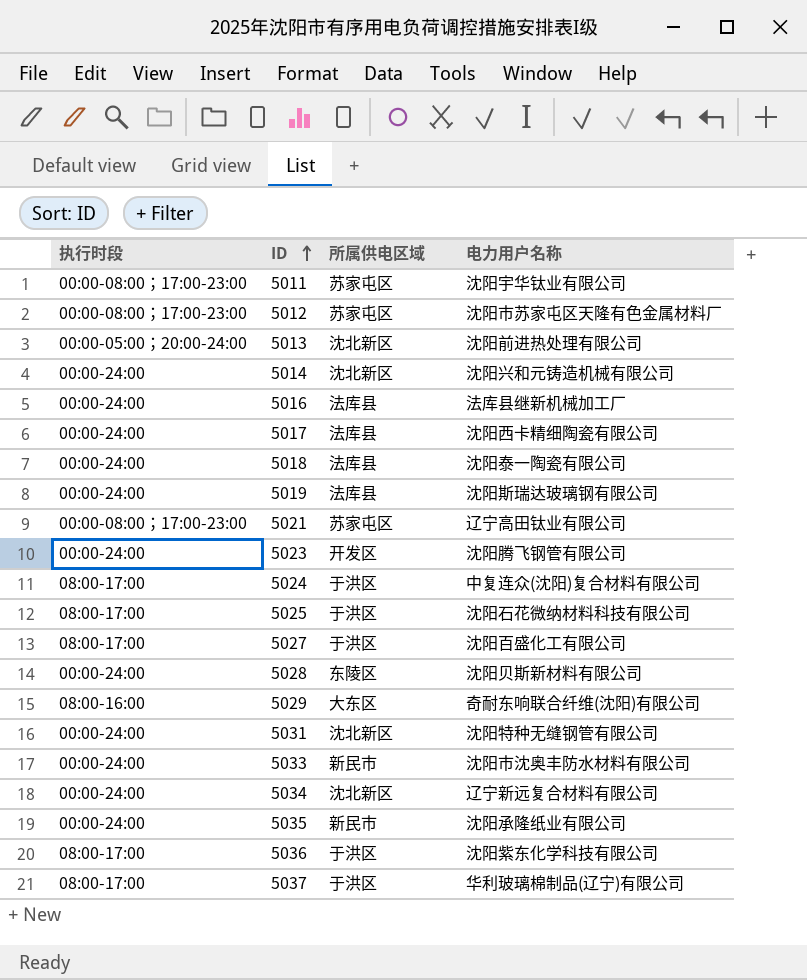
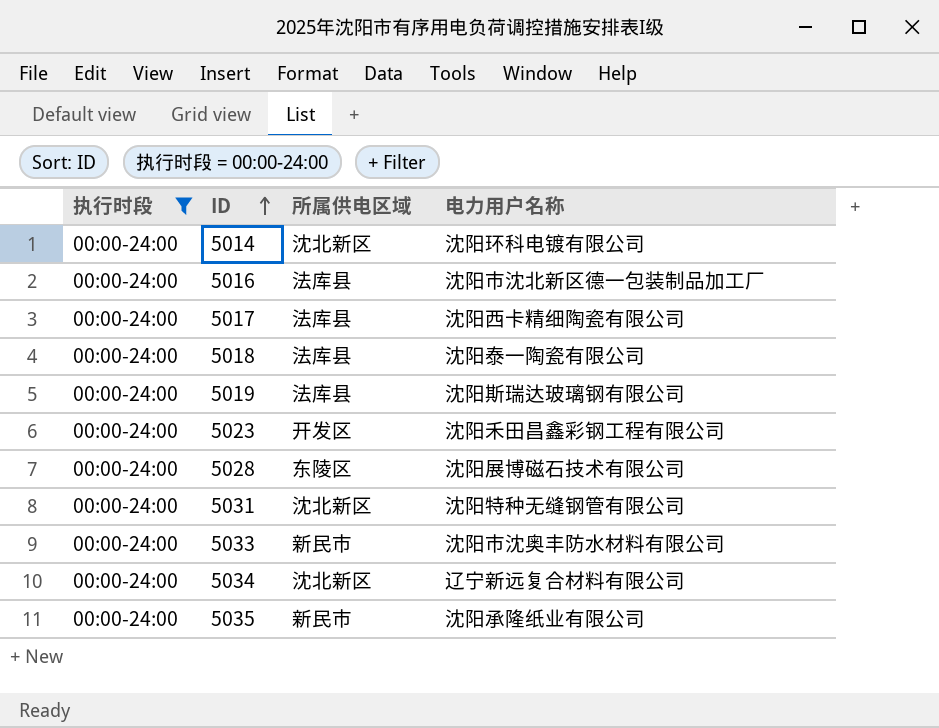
filter: none -> 执行时段 = 00:00-24:00
5014 | 电力用户名称: 沈阳兴和元铸造机械有限公司 -> 沈阳环科电镀有限公司
5016 | 电力用户名称: 法库县继新机械加工厂 -> 沈阳市沈北新区德一包装制品加工厂
5023 | 电力用户名称: 沈阳腾飞钢管有限公司 -> 沈阳禾田昌鑫彩钢工程有限公司
5028 | 电力用户名称: 沈阳贝斯新材料有限公司 -> 沈阳展博磁石技术有限公司

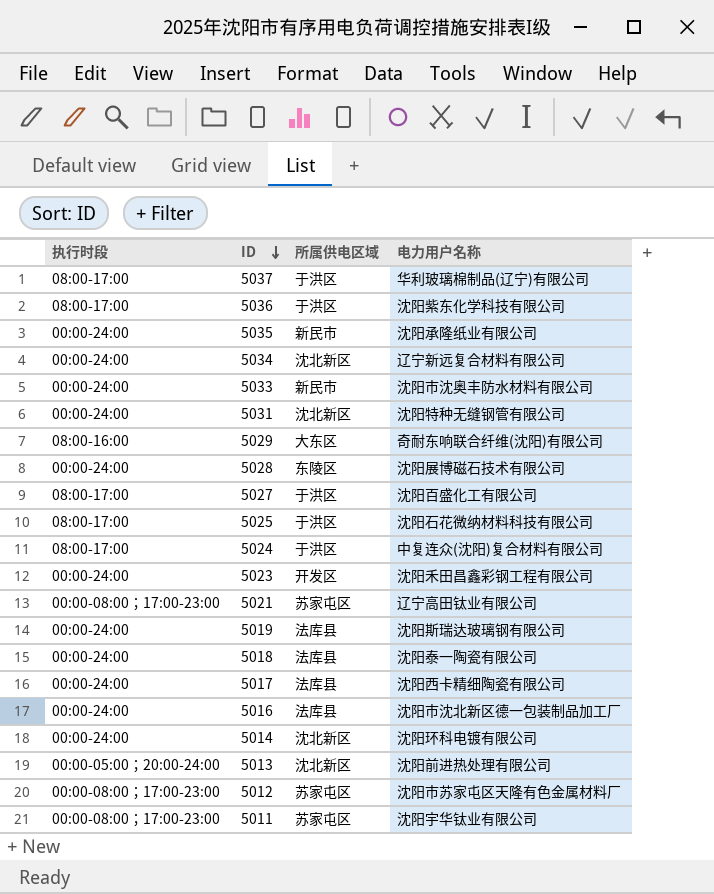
filter: 执行时段 = 00:00-24:00 -> none
row order: ID ascending -> ID descending

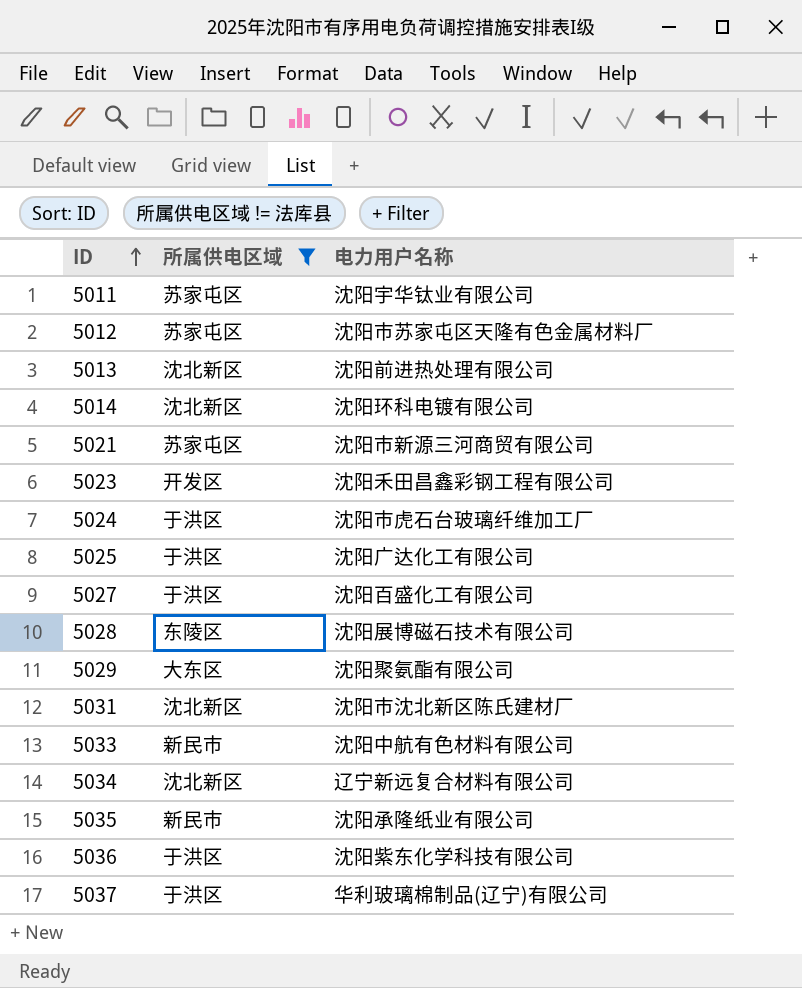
filter: none -> 所属供电区域 != 法库县
row order: ID descending -> ID ascending
column 执行时段 | position: 1 -> none
5021 | 电力用户名称: 辽宁高田钛业有限公司 -> 沈阳市新源三河商贸有限公司
5024 | 电力用户名称: 中复连众(沈阳)复合材料有限公司 -> 沈阳市虎石台玻璃纤维加工厂
5025 | 电力用户名称: 沈阳石花微纳材料科技有限公司 -> 沈阳广达化工有限公司
5029 | 电力用户名称: 奇耐东响联合纤维(沈阳)有限公司 -> 沈阳聚氨酯有限公司
5031 | 电力用户名称: 沈阳特种无缝钢管有限公司 -> 沈阳市沈北新区陈氏建材厂
5033 | 电力用户名称: 沈阳市沈奥丰防水材料有限公司 -> 沈阳中航有色材料有限公司

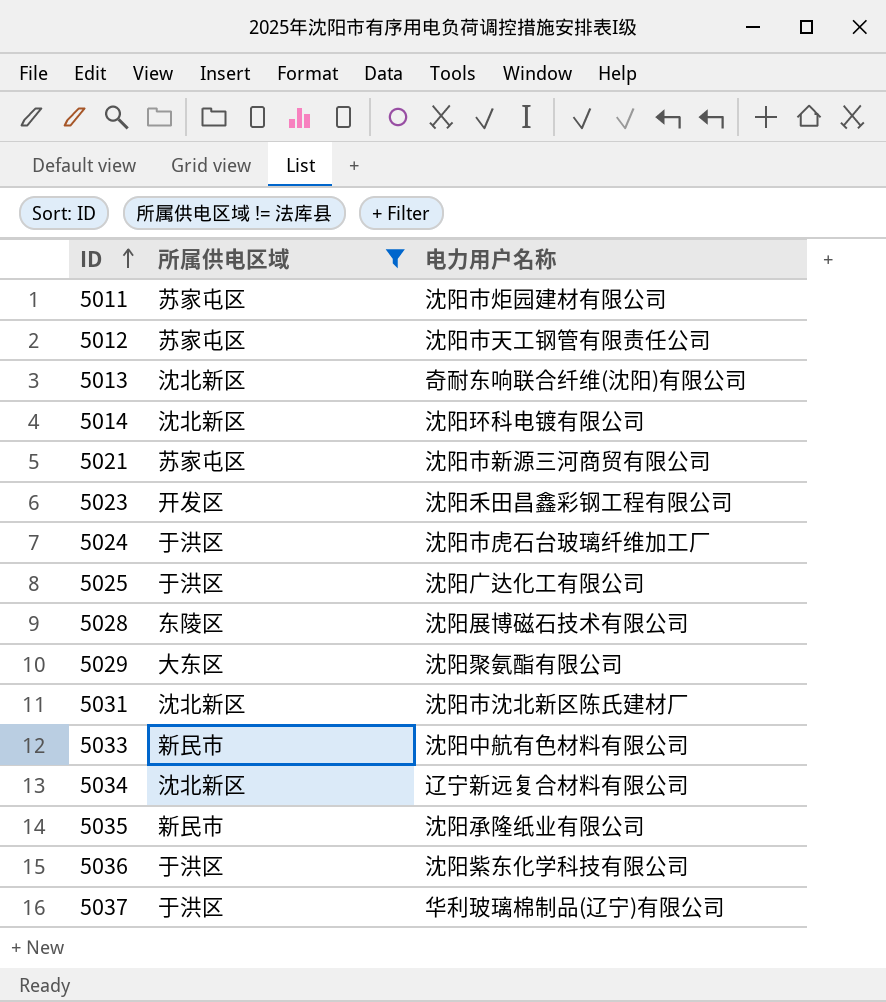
row 5027: 于洪区 | 沈阳百盛化工有限公司 -> none
5011 | 电力用户名称: 沈阳宇华钛业有限公司 -> 沈阳市炬园建材有限公司
5012 | 电力用户名称: 沈阳市苏家屯区天隆有色金属材料厂 -> 沈阳市天工钢管有限责任公司
5013 | 电力用户名称: 沈阳前进热处理有限公司 -> 奇耐东响联合纤维(沈阳)有限公司

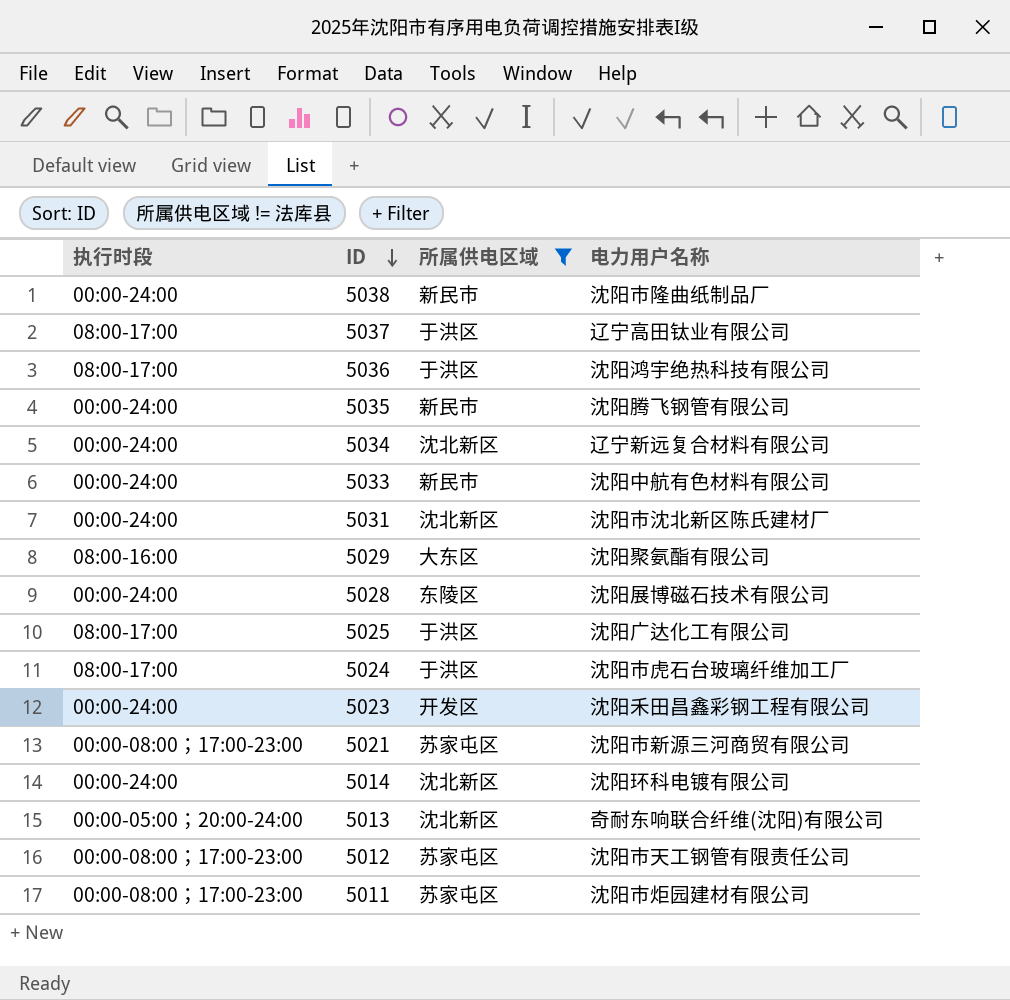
row order: ID ascending -> ID descending
column 执行时段 | position: none -> 1
row 5038: none -> 00:00-24:00 | 新民市 | 沈阳市隆曲纸制品厂
5037 | 电力用户名称: 华利玻璃棉制品(辽宁)有限公司 -> 辽宁高田钛业有限公司
5036 | 电力用户名称: 沈阳紫东化学科技有限公司 -> 沈阳鸿宇绝热科技有限公司
5035 | 电力用户名称: 沈阳承隆纸业有限公司 -> 沈阳腾飞钢管有限公司

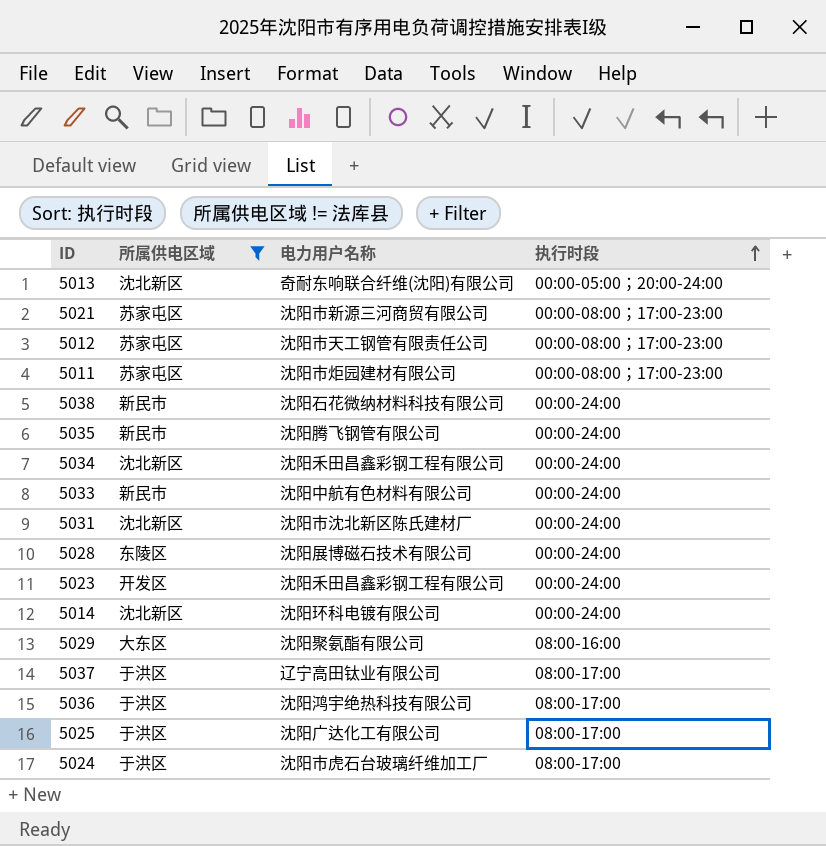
row order: ID descending -> 执行时段 ascending
column 执行时段 | position: 1 -> 4
5038 | 电力用户名称: 沈阳市隆曲纸制品厂 -> 沈阳石花微纳材料科技有限公司
5034 | 电力用户名称: 辽宁新远复合材料有限公司 -> 沈阳禾田昌鑫彩钢工程有限公司

